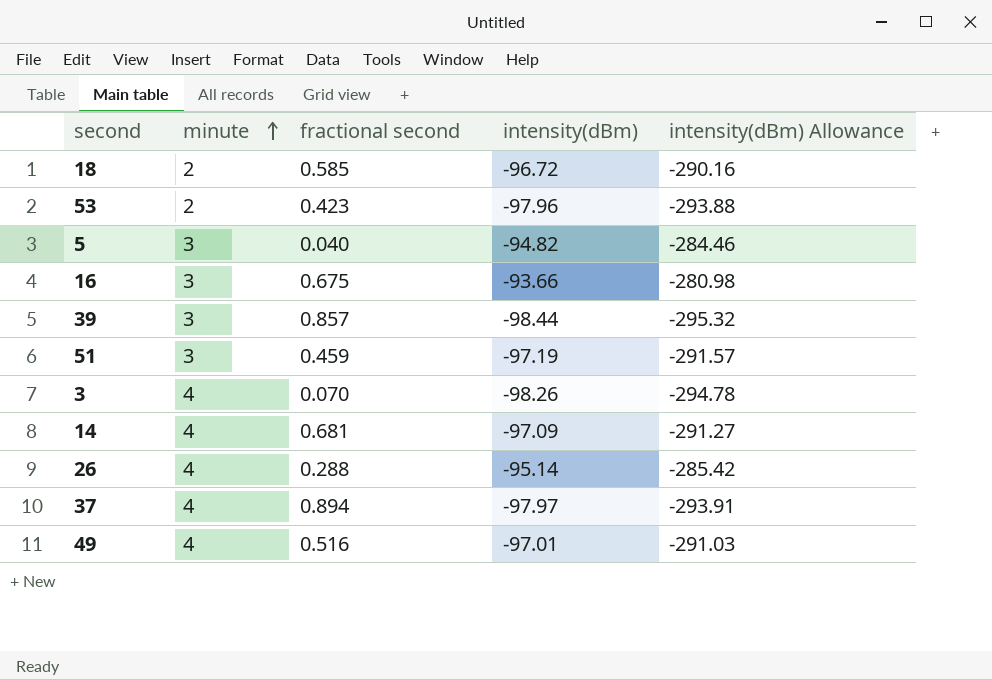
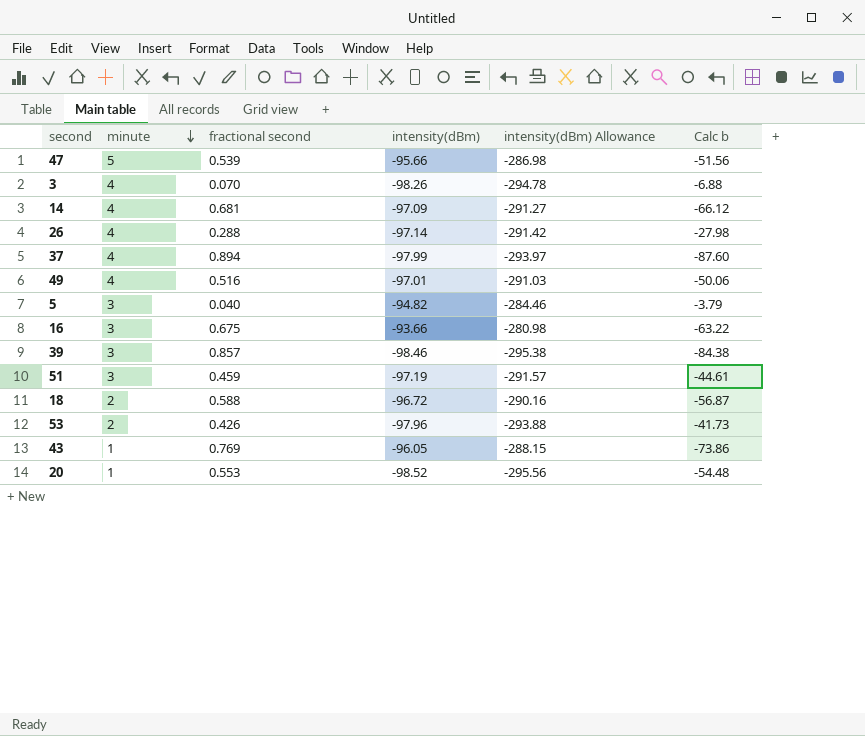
row order: minute ascending -> minute descending
column Calc b | formula: none -> [fractional second] * [intensity(dBm)]
row 47: none -> 5 | 0.539 | -95.66 | -286.98 | -51.56
26 | intensity(dBm): -95.14 -> -97.14
26 | intensity(dBm) Allowance: -285.42 -> -291.42
37 | intensity(dBm): -97.97 -> -97.99
37 | intensity(dBm) Allowance: -293.91 -> -293.97
39 | intensity(dBm): -98.44 -> -98.46
39 | intensity(dBm) Allowance: -295.32 -> -295.38
18 | fractional second: 0.585 -> 0.588
53 | fractional second: 0.423 -> 0.426
row 43: none -> 1 | 0.769 | -96.05 | -288.15 | -73.86
row 20: none -> 1 | 0.553 | -98.52 | -295.56 | -54.48

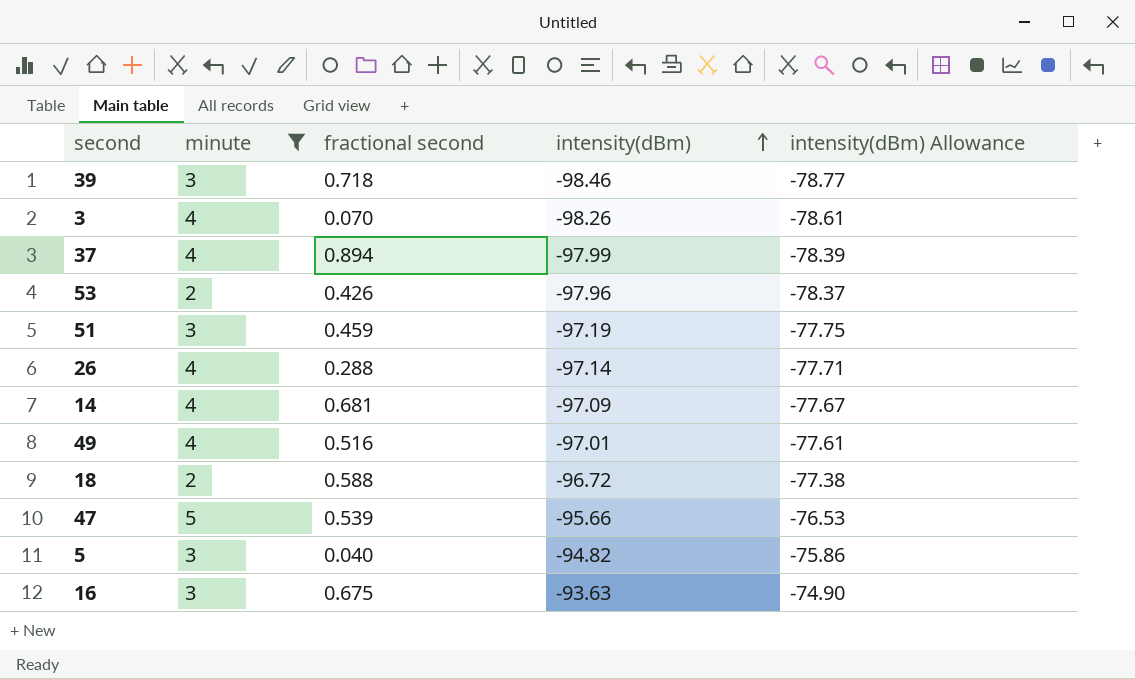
filter: none -> minute != 1
row order: minute descending -> intensity(dBm) ascending
column Calc b | formula: [fractional second] * [intensity(dBm)] -> none
column intensity(dBm) Allowance | formula: [intensity(dBm)] * 3 -> [intensity(dBm)] * 0.8
39 | fractional second: 0.857 -> 0.718
16 | intensity(dBm): -93.66 -> -93.63

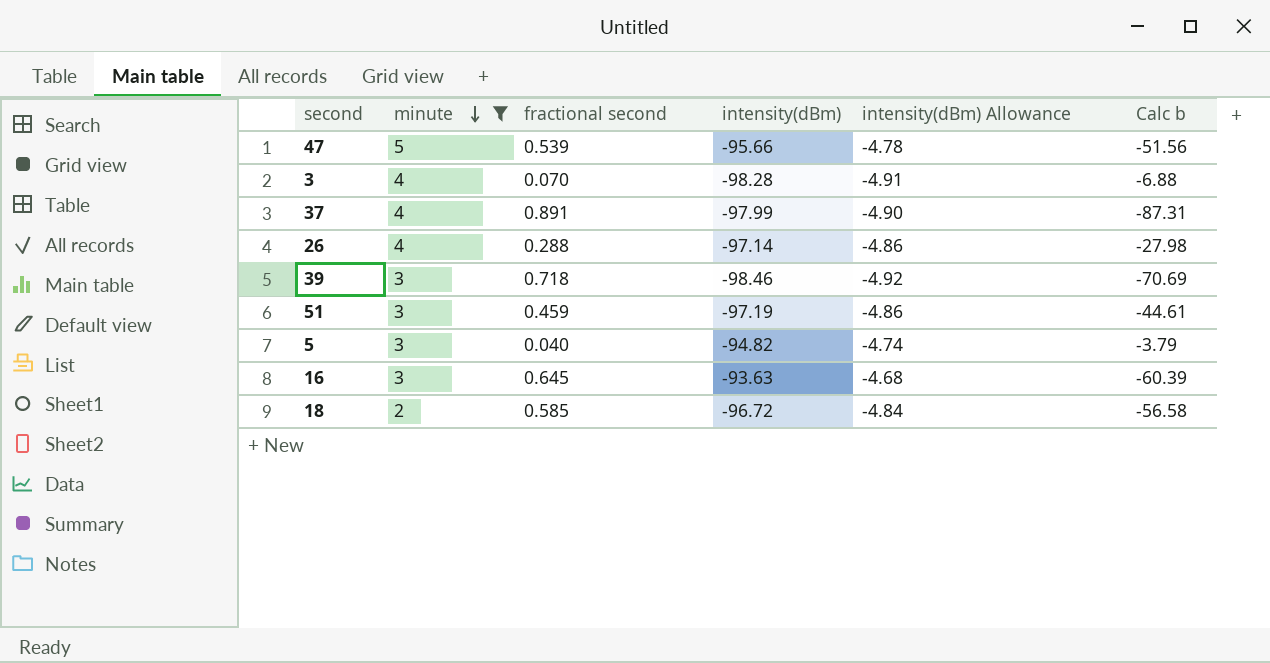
row order: intensity(dBm) ascending -> minute descending
column intensity(dBm) Allowance | formula: [intensity(dBm)] * 0.8 -> [intensity(dBm)] * 0.05
column Calc b | formula: none -> [fractional second] * [intensity(dBm)]
row 53: 2 | 0.426 | -97.96 | -78.37 -> none
row 14: 4 | 0.681 | -97.09 | -77.67 -> none
row 49: 4 | 0.516 | -97.01 | -77.61 -> none
3 | intensity(dBm): -98.26 -> -98.28
37 | fractional second: 0.894 -> 0.891
16 | fractional second: 0.675 -> 0.645
18 | fractional second: 0.588 -> 0.585

